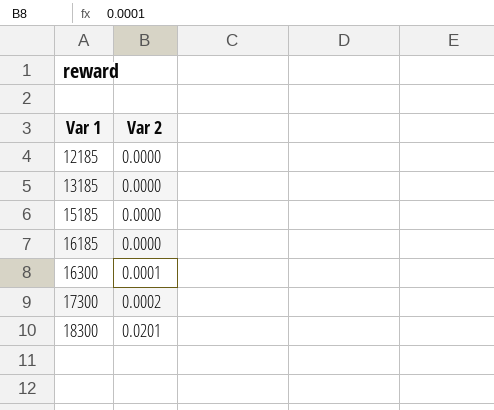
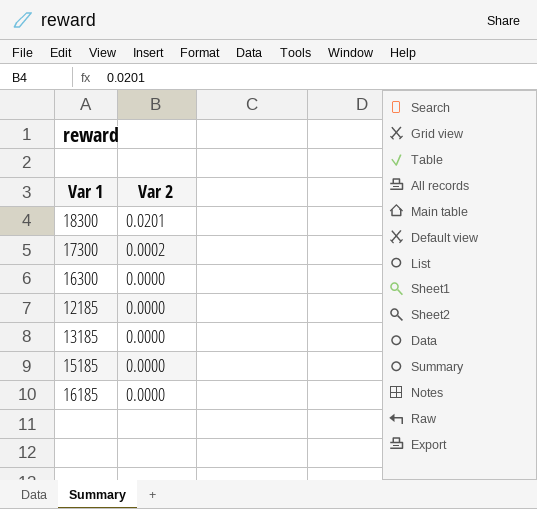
row order: Var 1 ascending -> Var 2 descending
16300 | Var 2: 0.0001 -> 0.0000

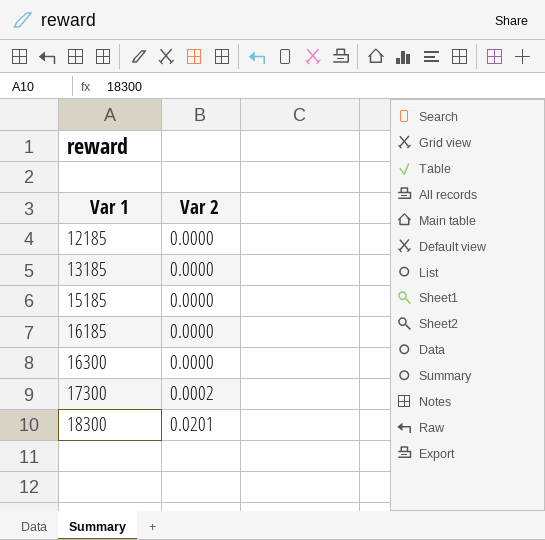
row order: Var 2 descending -> Var 1 ascending

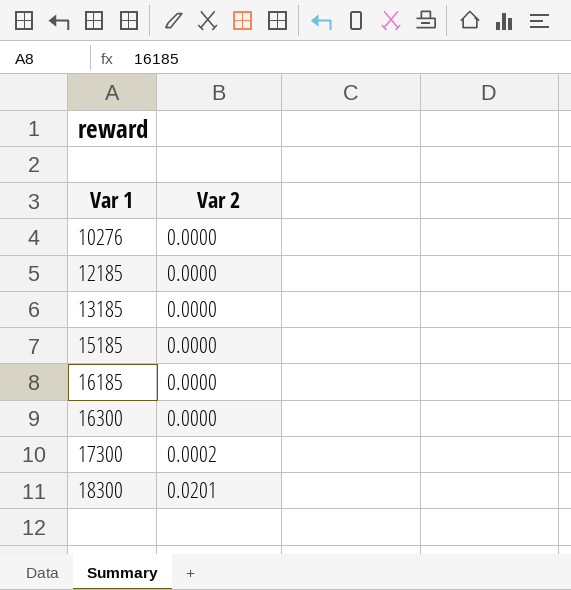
row 10276: none -> 0.0000

